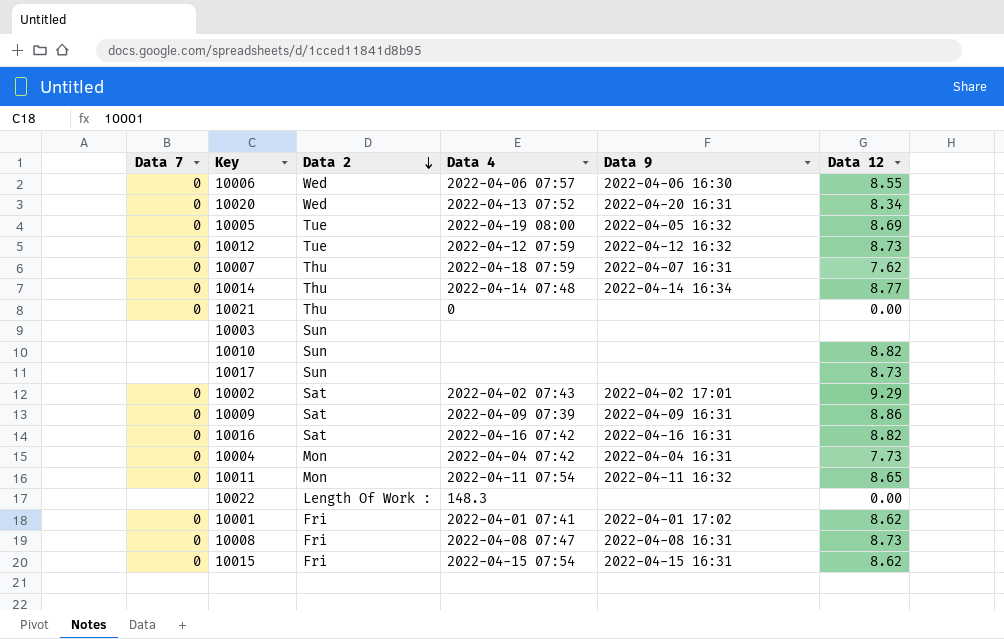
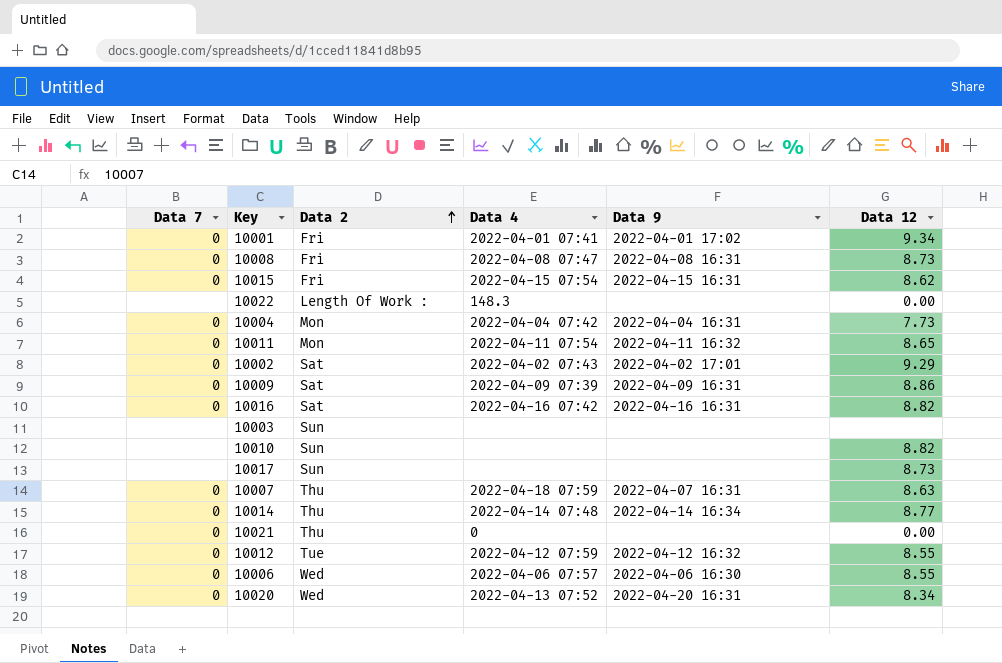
row order: Data 2 descending -> Data 2 ascending
row 10005: 0 | Tue | 2022-04-19 08:00 | 2022-04-05 16:32 | 8.69 -> none
10001 | Data 12: 8.62 -> 9.34
10007 | Data 12: 7.62 -> 8.63
10012 | Data 12: 8.73 -> 8.55

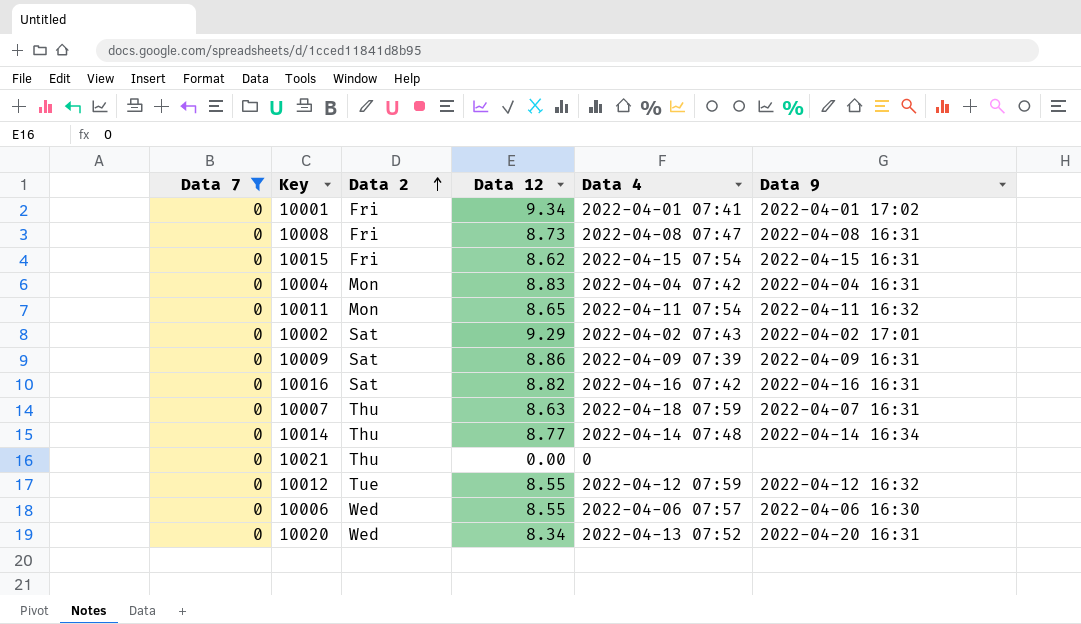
filter: none -> Data 7 = 0
column Data 12 | position: 6 -> 4
10004 | Data 12: 7.73 -> 8.83

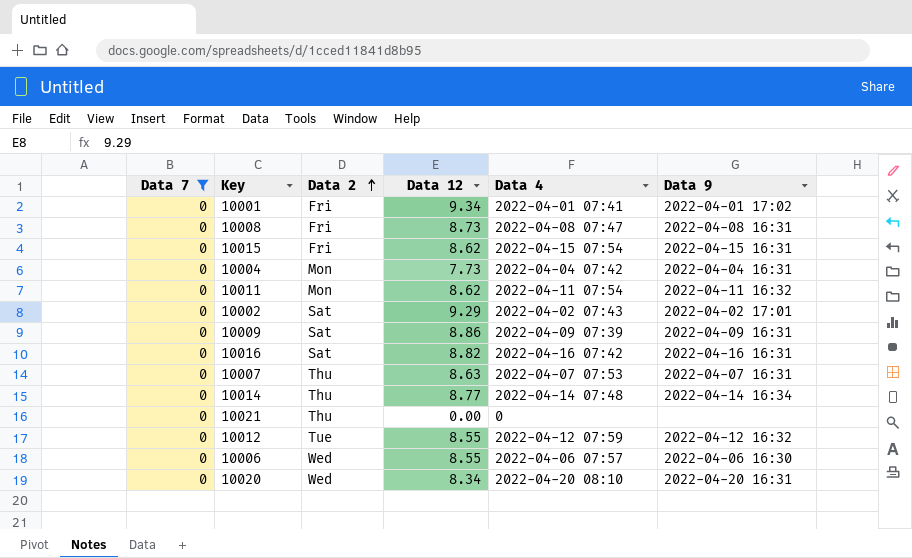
10004 | Data 12: 8.83 -> 7.73
10011 | Data 12: 8.65 -> 8.62
10007 | Data 4: 2022-04-18 07:59 -> 2022-04-07 07:53
10020 | Data 4: 2022-04-13 07:52 -> 2022-04-20 08:10

